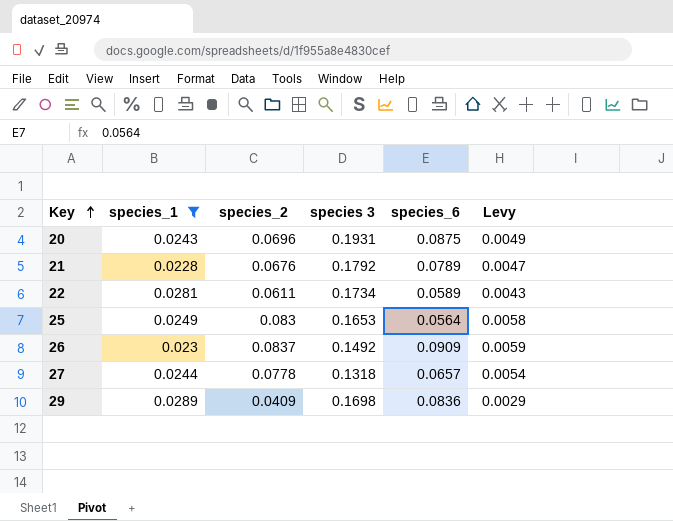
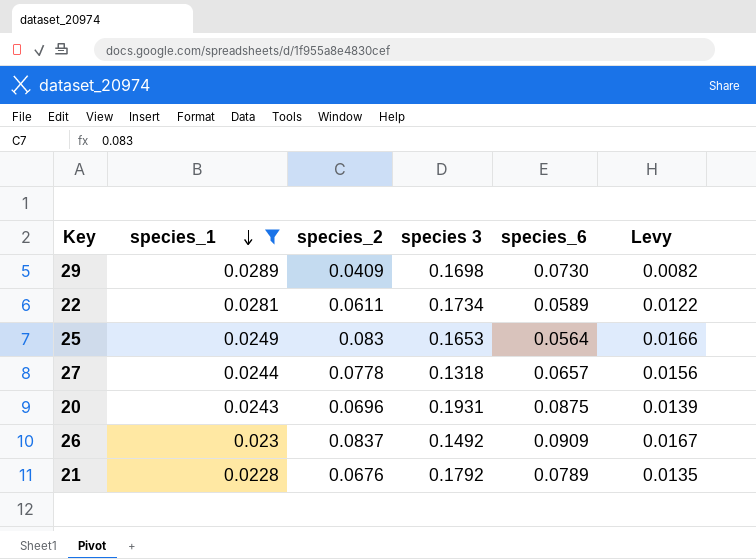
row order: Key ascending -> species_1 descending
column Levy | formula: [species_2] * 0.07 -> [species_2] * 0.2
29 | species_6: 0.0836 -> 0.0730

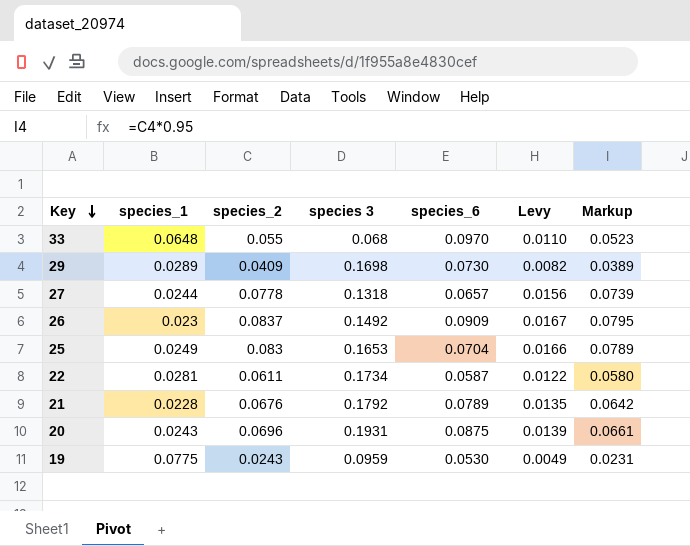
filter: species_1 <= 0.0289 -> none
row order: species_1 descending -> Key descending
column Markup | formula: none -> [species_2] * 0.95
25 | species_6: 0.0564 -> 0.0704
22 | species_6: 0.0589 -> 0.0587

